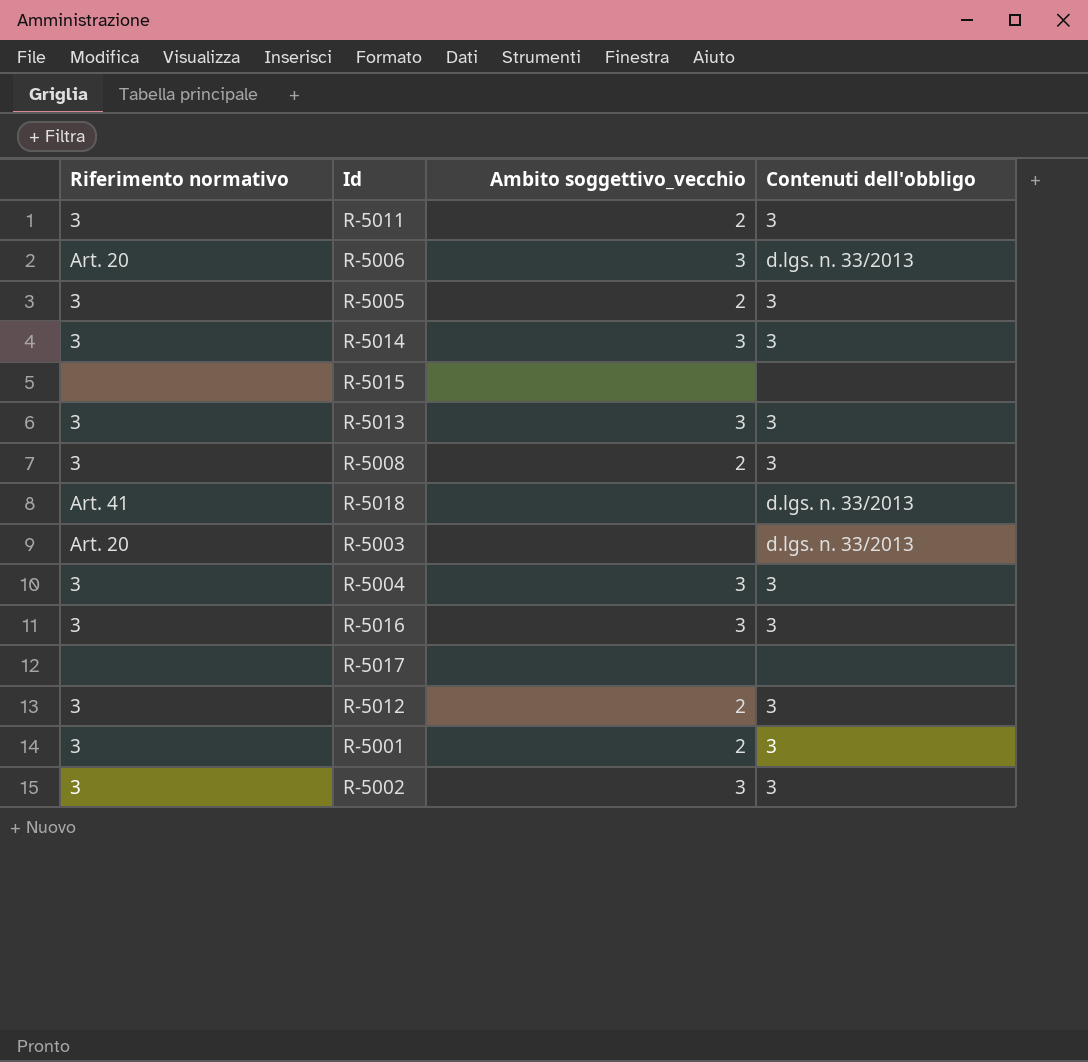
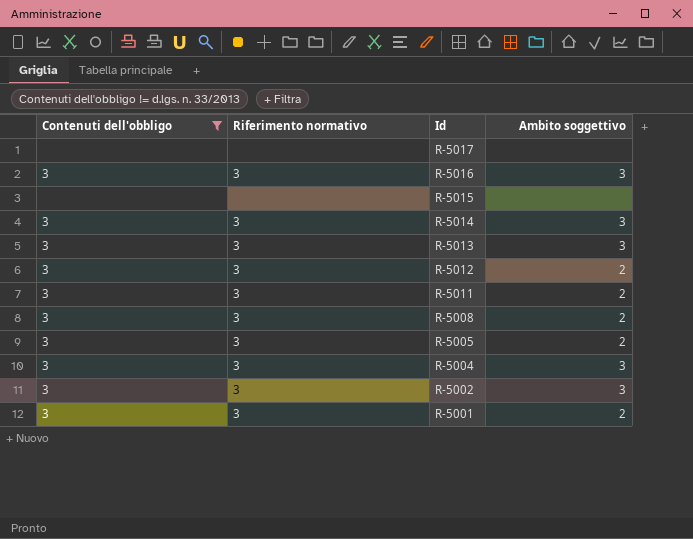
filter: none -> Contenuti dell'obbligo != d.lgs. n. 33/2013
row order: none -> Id descending
column Contenuti dell'obbligo | position: 4 -> 1
column name: Ambito soggettivo_vecchio -> Ambito soggettivo

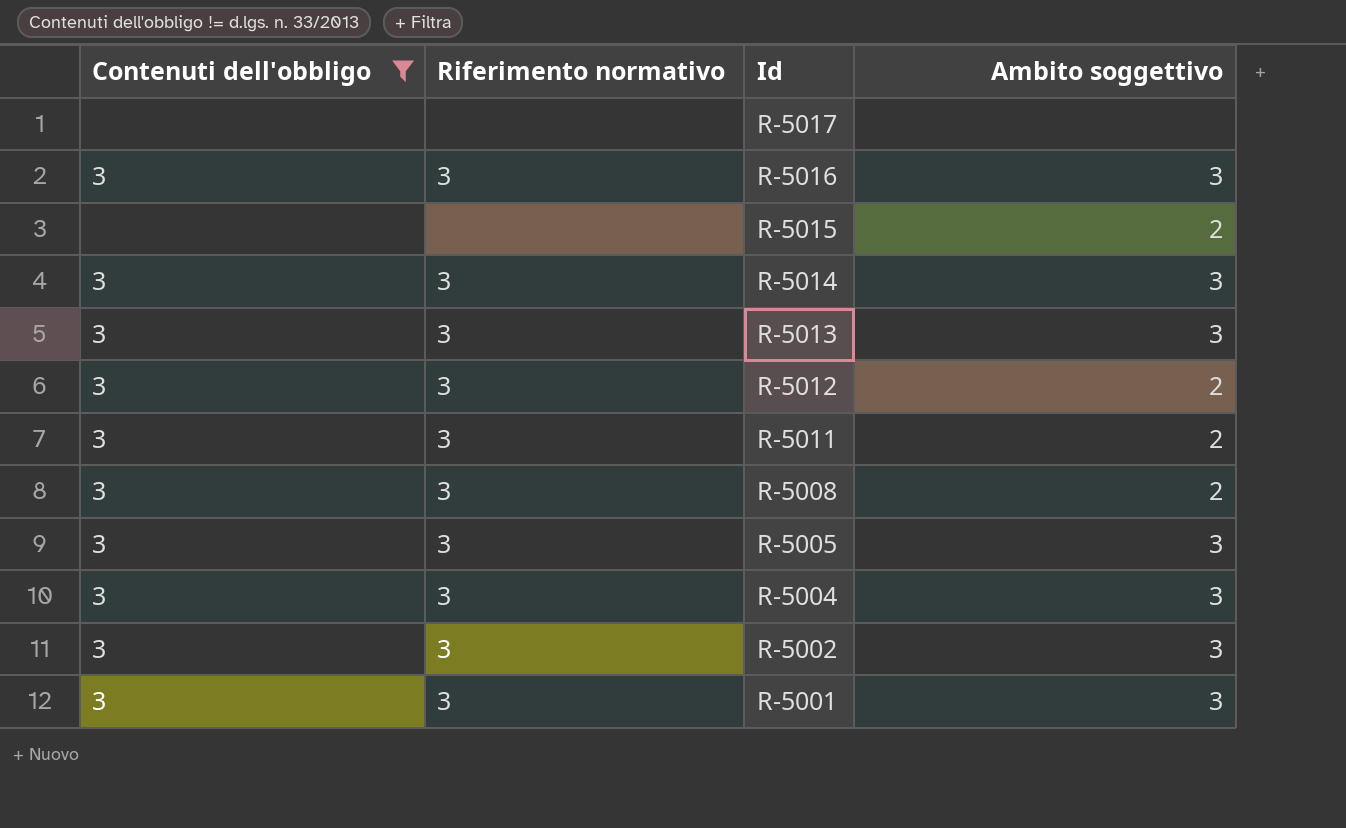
R-5015 | Ambito soggettivo: none -> 2
R-5005 | Ambito soggettivo: 2 -> 3
R-5001 | Ambito soggettivo: 2 -> 3

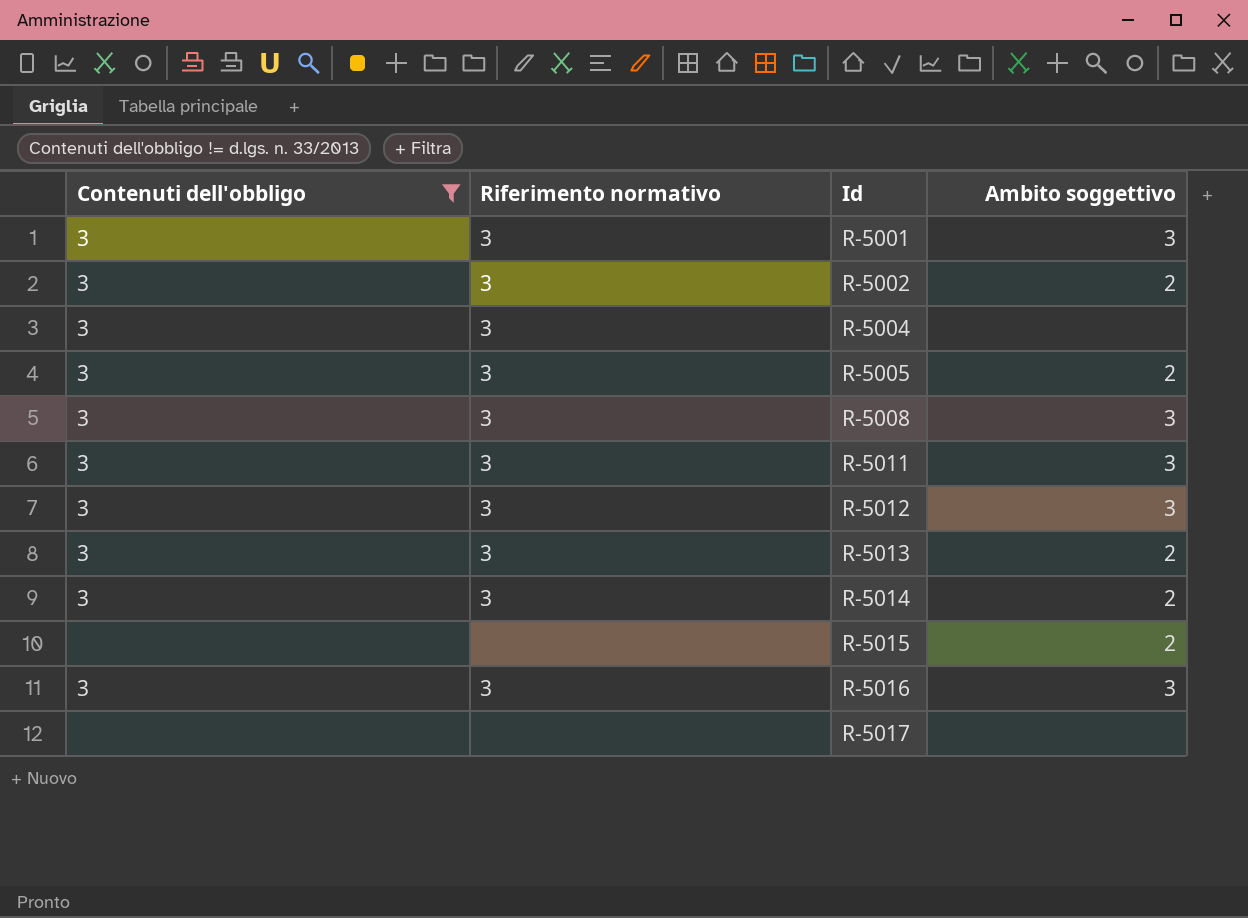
row order: Id descending -> Id ascending
R-5002 | Ambito soggettivo: 3 -> 2
R-5004 | Ambito soggettivo: 3 -> none
R-5005 | Ambito soggettivo: 3 -> 2
R-5008 | Ambito soggettivo: 2 -> 3
R-5011 | Ambito soggettivo: 2 -> 3
R-5012 | Ambito soggettivo: 2 -> 3
R-5013 | Ambito soggettivo: 3 -> 2
R-5014 | Ambito soggettivo: 3 -> 2

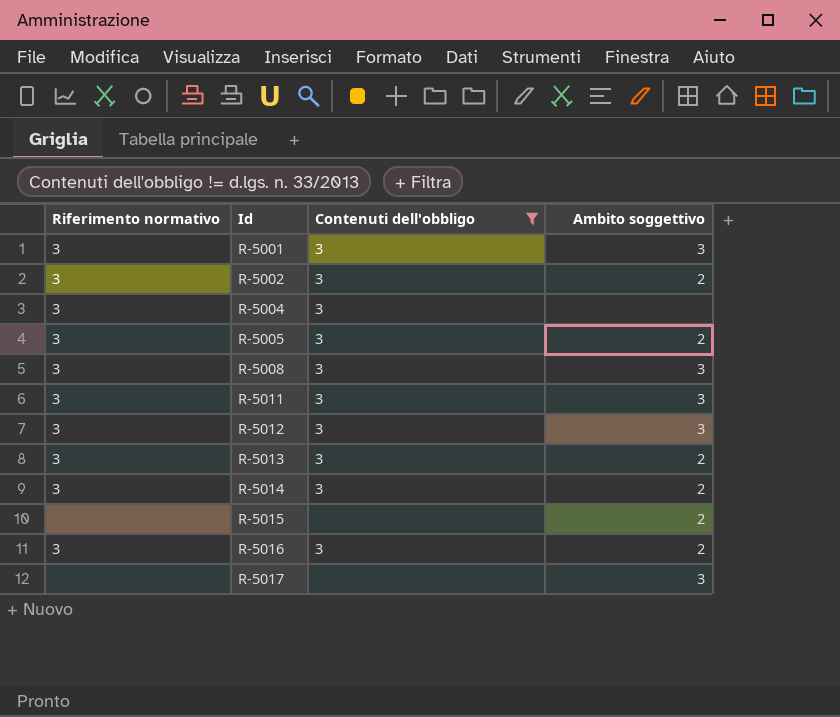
column Contenuti dell'obbligo | position: 1 -> 3
R-5016 | Ambito soggettivo: 3 -> 2
R-5017 | Ambito soggettivo: none -> 3

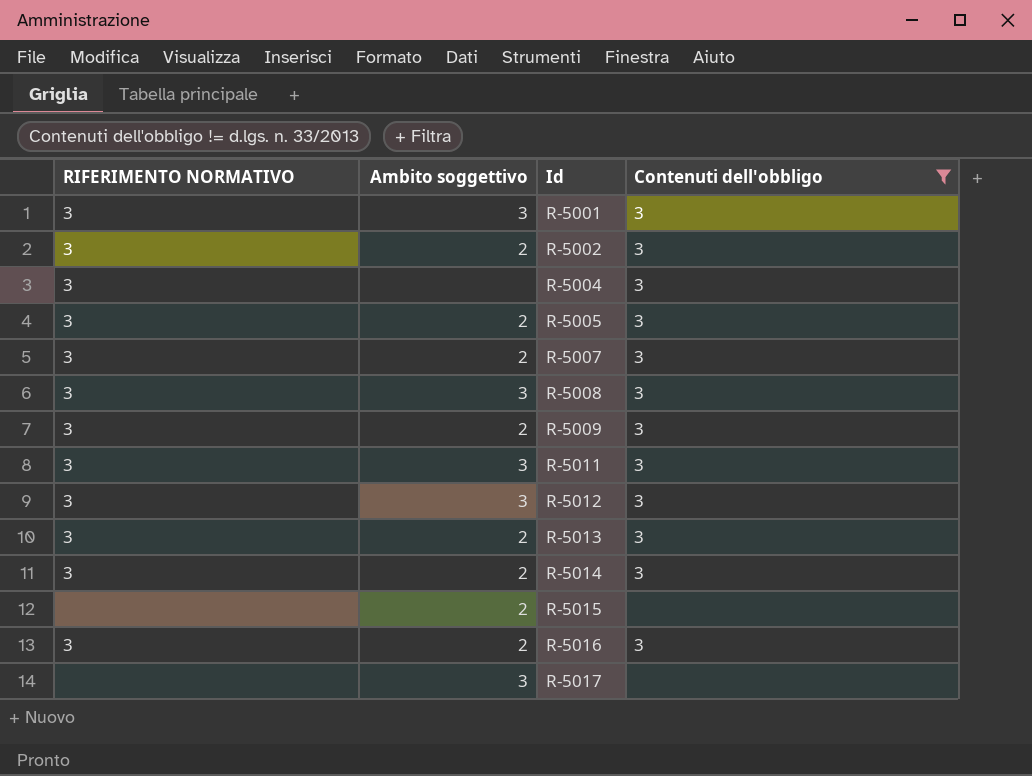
column name: Riferimento normativo -> RIFERIMENTO NORMATIVO
column Ambito soggettivo | position: 4 -> 2
row R-5007: none -> 3 | 2 | 3
row R-5009: none -> 3 | 2 | 3

